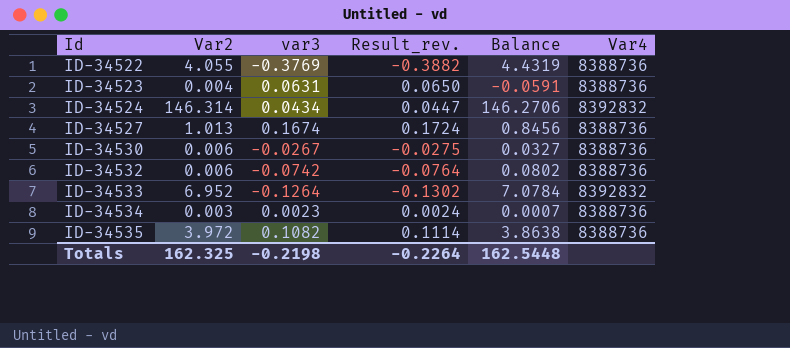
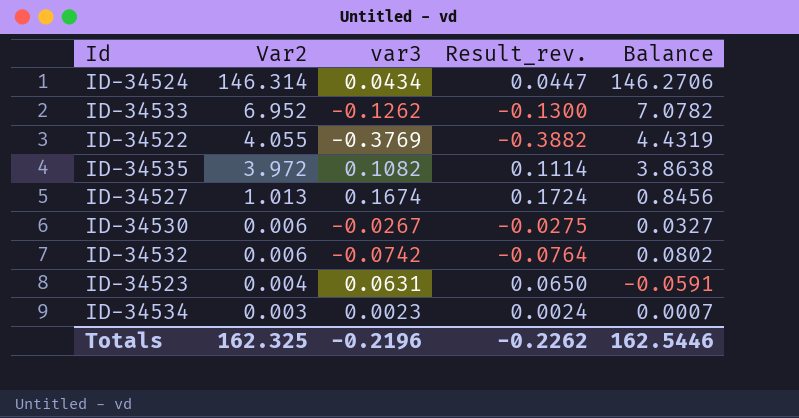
row order: Id ascending -> Var2 descending
column Var4 | position: 6 -> none
ID-34533 | var3: -0.1264 -> -0.1262
ID-34533 | Result_rev.: -0.1302 -> -0.1300
ID-34533 | Balance: 7.0784 -> 7.0782
Totals | var3: -0.2198 -> -0.2196
Totals | Result_rev.: -0.2264 -> -0.2262
Totals | Balance: 162.5448 -> 162.5446

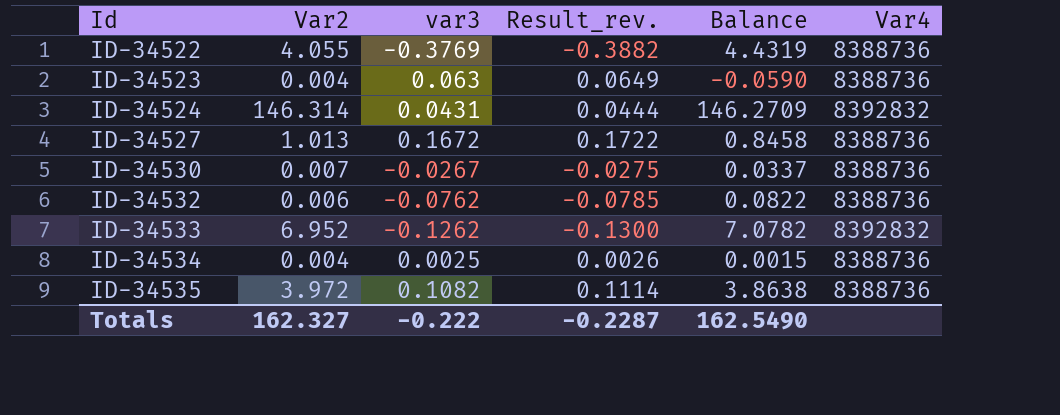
row order: Var2 descending -> Id ascending
column Var4 | position: none -> 6
ID-34523 | var3: 0.0631 -> 0.063
ID-34523 | Result_rev.: 0.0650 -> 0.0649
ID-34523 | Balance: -0.0591 -> -0.0590
ID-34524 | var3: 0.0434 -> 0.0431
ID-34524 | Result_rev.: 0.0447 -> 0.0444
ID-34524 | Balance: 146.2706 -> 146.2709
ID-34527 | var3: 0.1674 -> 0.1672
ID-34527 | Result_rev.: 0.1724 -> 0.1722
ID-34527 | Balance: 0.8456 -> 0.8458
ID-34530 | Var2: 0.006 -> 0.007
ID-34530 | Balance: 0.0327 -> 0.0337
ID-34532 | var3: -0.0742 -> -0.0762
ID-34532 | Result_rev.: -0.0764 -> -0.0785
ID-34532 | Balance: 0.0802 -> 0.0822
ID-34534 | Var2: 0.003 -> 0.004
ID-34534 | var3: 0.0023 -> 0.0025
ID-34534 | Result_rev.: 0.0024 -> 0.0026
ID-34534 | Balance: 0.0007 -> 0.0015
Totals | Var2: 162.325 -> 162.327
Totals | var3: -0.2196 -> -0.222
Totals | Result_rev.: -0.2262 -> -0.2287
Totals | Balance: 162.5446 -> 162.5490

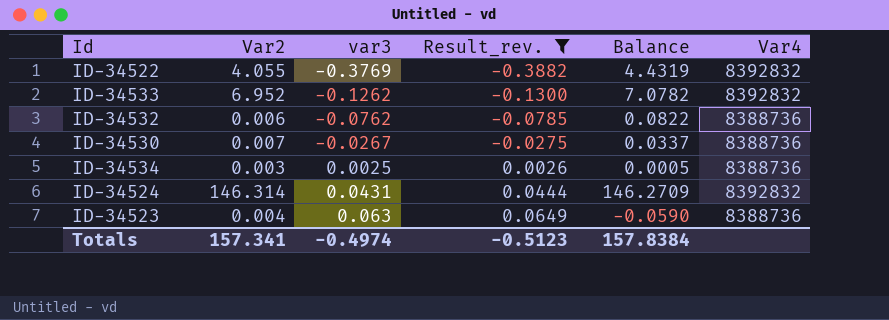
filter: none -> Result_rev. <= 0.0649
row order: Id ascending -> var3 ascending
ID-34522 | Var4: 8388736 -> 8392832
ID-34534 | Var2: 0.004 -> 0.003
ID-34534 | Balance: 0.0015 -> 0.0005
Totals | Var2: 162.327 -> 157.341
Totals | var3: -0.222 -> -0.4974
Totals | Result_rev.: -0.2287 -> -0.5123
Totals | Balance: 162.5490 -> 157.8384

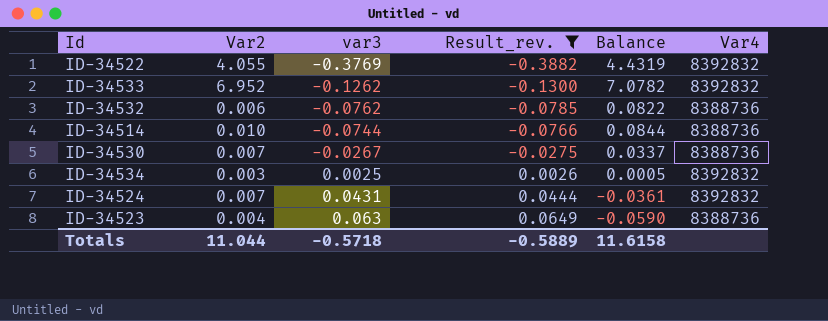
row ID-34514: none -> 0.010 | -0.0744 | -0.0766 | 0.0844 | 8388736
ID-34534 | Var4: 8388736 -> 8392832
ID-34524 | Var2: 146.314 -> 0.007
ID-34524 | Balance: 146.2709 -> -0.0361
Totals | Var2: 157.341 -> 11.044
Totals | var3: -0.4974 -> -0.5718
Totals | Result_rev.: -0.5123 -> -0.5889
Totals | Balance: 157.8384 -> 11.6158

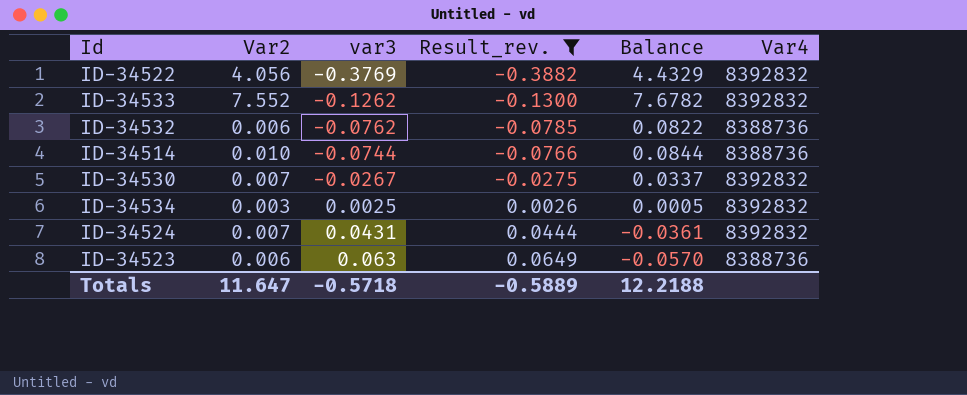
ID-34522 | Var2: 4.055 -> 4.056
ID-34522 | Balance: 4.4319 -> 4.4329
ID-34533 | Var2: 6.952 -> 7.552
ID-34533 | Balance: 7.0782 -> 7.6782
ID-34530 | Var4: 8388736 -> 8392832
ID-34523 | Var2: 0.004 -> 0.006
ID-34523 | Balance: -0.0590 -> -0.0570
Totals | Var2: 11.044 -> 11.647
Totals | Balance: 11.6158 -> 12.2188

